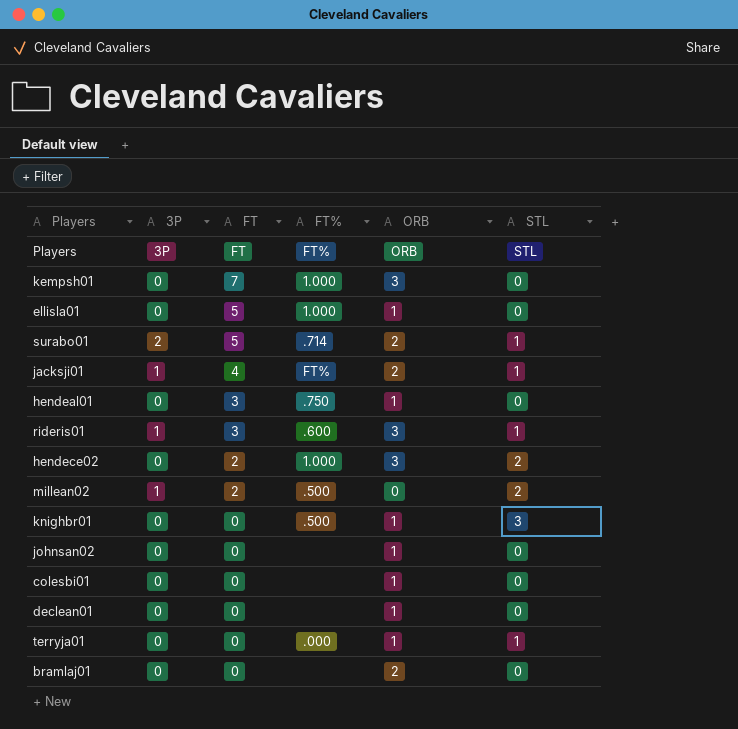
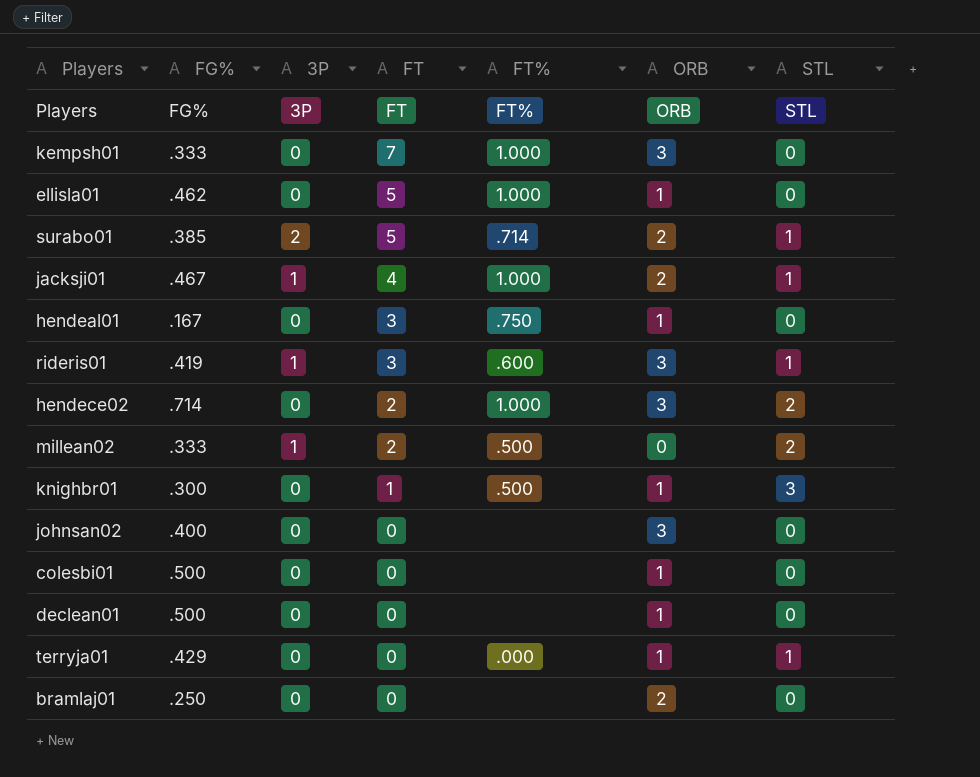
column FG% | position: none -> 2
jacksji01 | FT%: FT% -> 1.000
knighbr01 | FT: 0 -> 1
johnsan02 | ORB: 1 -> 3

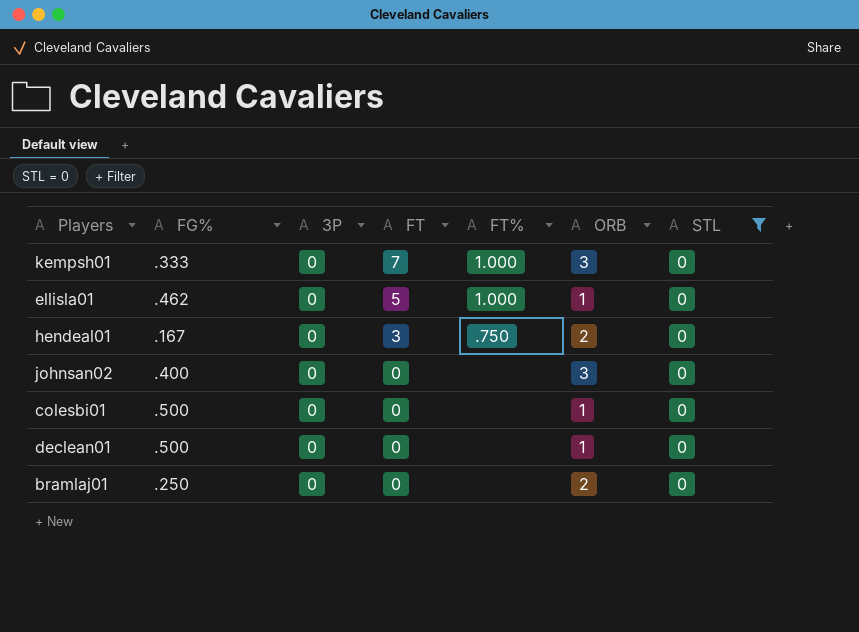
filter: none -> STL = 0
hendeal01 | ORB: 1 -> 2

